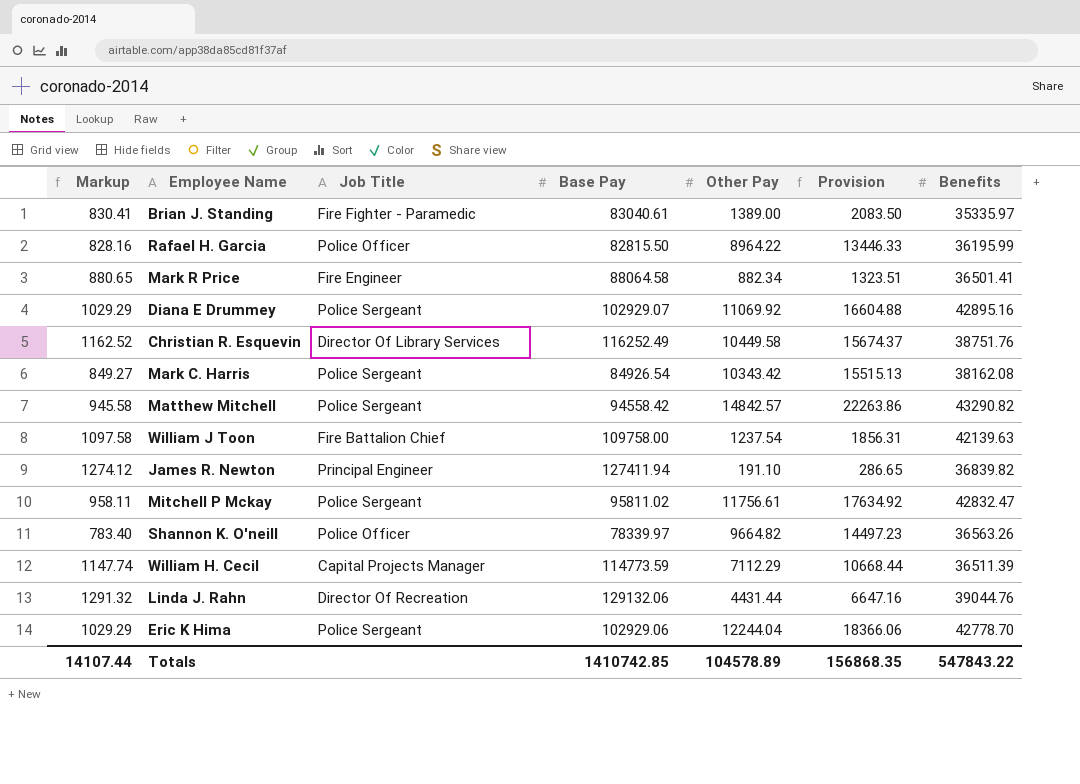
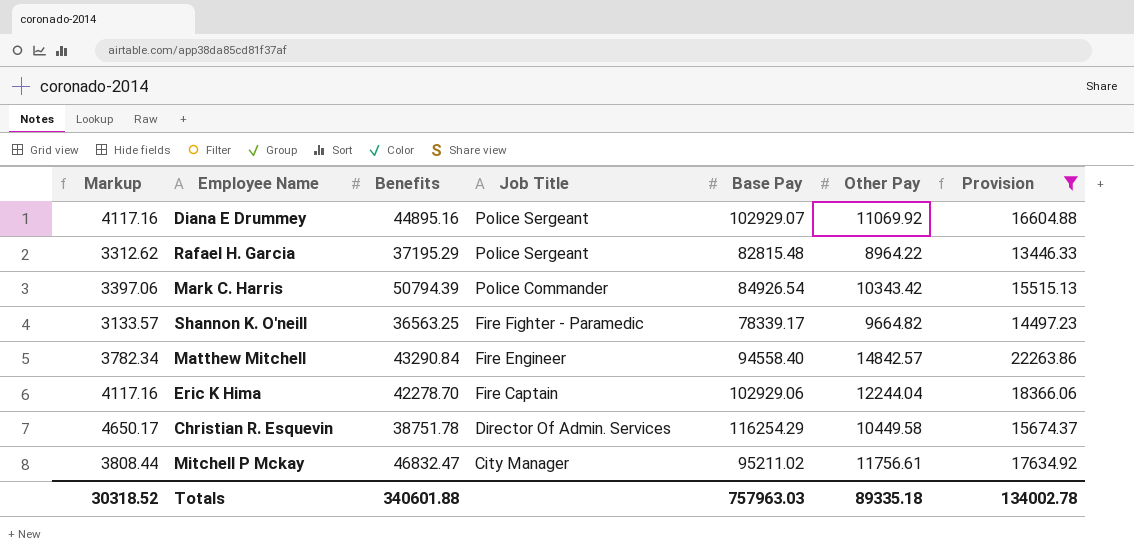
filter: none -> Provision >= 13446.33
row order: none -> Job Title descending
column Markup | formula: [Base Pay] * 0.01 -> [Base Pay] * 0.04
column Benefits | position: 7 -> 3
Diana E Drummey | Benefits: 42895.16 -> 44895.16
Rafael H. Garcia | Benefits: 36195.99 -> 37195.29
Rafael H. Garcia | Job Title: Police Officer -> Police Sergeant
Rafael H. Garcia | Base Pay: 82815.50 -> 82815.48
Mark C. Harris | Benefits: 38162.08 -> 50794.39
Mark C. Harris | Job Title: Police Sergeant -> Police Commander
Shannon K. O'neill | Benefits: 36563.26 -> 36563.25
Shannon K. O'neill | Job Title: Police Officer -> Fire Fighter - Paramedic
Shannon K. O'neill | Base Pay: 78339.97 -> 78339.17
Matthew Mitchell | Benefits: 43290.82 -> 43290.84
Matthew Mitchell | Job Title: Police Sergeant -> Fire Engineer
Matthew Mitchell | Base Pay: 94558.42 -> 94558.40
Eric K Hima | Benefits: 42778.70 -> 42278.70
Eric K Hima | Job Title: Police Sergeant -> Fire Captain
Christian R. Esquevin | Benefits: 38751.76 -> 38751.78
Christian R. Esquevin | Job Title: Director Of Library Services -> Director Of Admin. Services
Christian R. Esquevin | Base Pay: 116252.49 -> 116254.29
Mitchell P Mckay | Benefits: 42832.47 -> 46832.47
Mitchell P Mckay | Job Title: Police Sergeant -> City Manager
Mitchell P Mckay | Base Pay: 95811.02 -> 95211.02
Totals | Markup: 14107.44 -> 30318.52
Totals | Benefits: 547843.22 -> 340601.88
Totals | Base Pay: 1410742.85 -> 757963.03
Totals | Other Pay: 104578.89 -> 89335.18
Totals | Provision: 156868.35 -> 134002.78

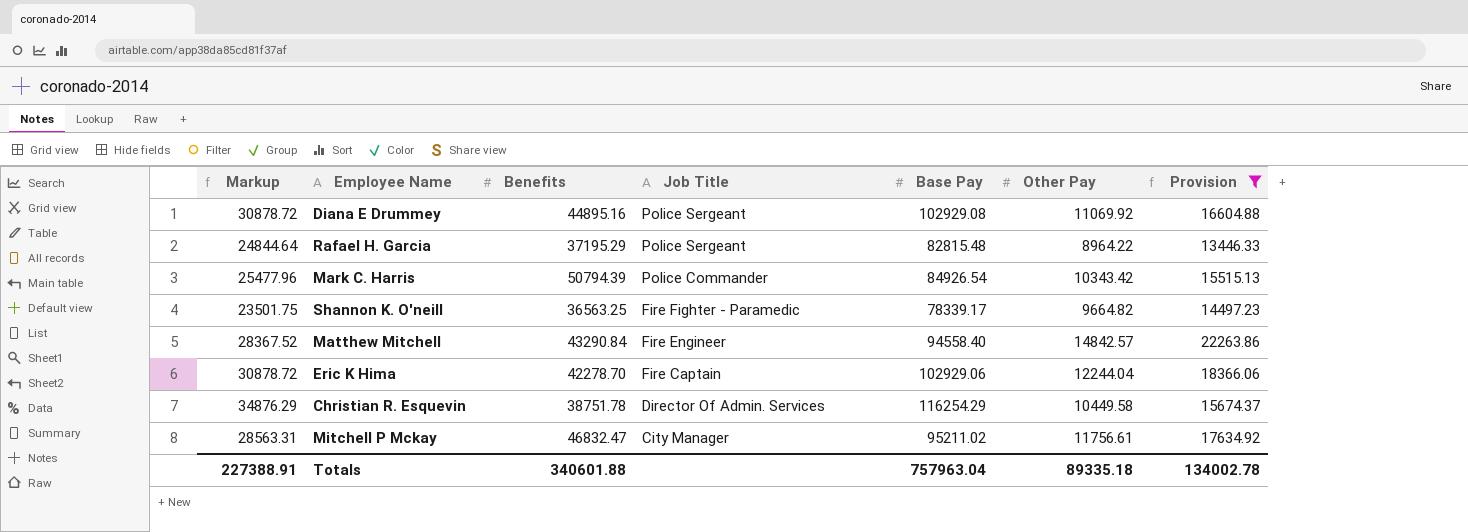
column Markup | formula: [Base Pay] * 0.04 -> [Base Pay] * 0.3
Diana E Drummey | Base Pay: 102929.07 -> 102929.08
Totals | Markup: 30318.52 -> 227388.91
Totals | Base Pay: 757963.03 -> 757963.04

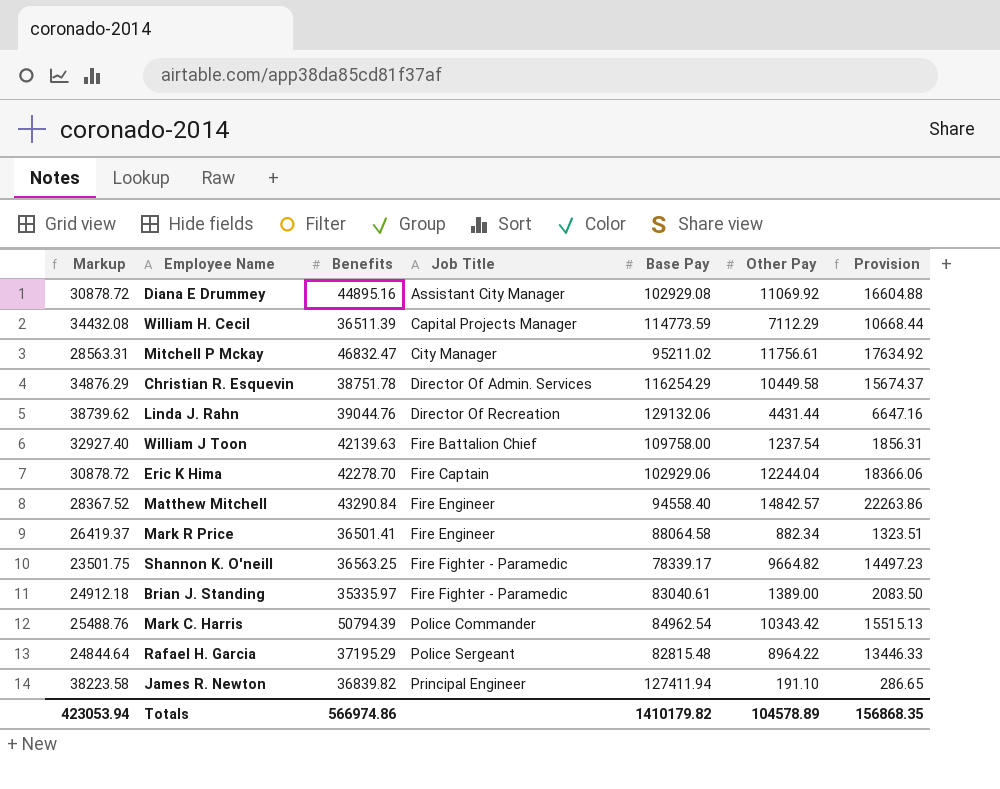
filter: Provision >= 13446.33 -> none
row order: Job Title descending -> Job Title ascending
Diana E Drummey | Job Title: Police Sergeant -> Assistant City Manager
Mark C. Harris | Markup: 25477.96 -> 25488.76
Mark C. Harris | Base Pay: 84926.54 -> 84962.54
Totals | Markup: 227388.91 -> 423053.94
Totals | Benefits: 340601.88 -> 566974.86
Totals | Base Pay: 757963.04 -> 1410179.82
Totals | Other Pay: 89335.18 -> 104578.89
Totals | Provision: 134002.78 -> 156868.35

